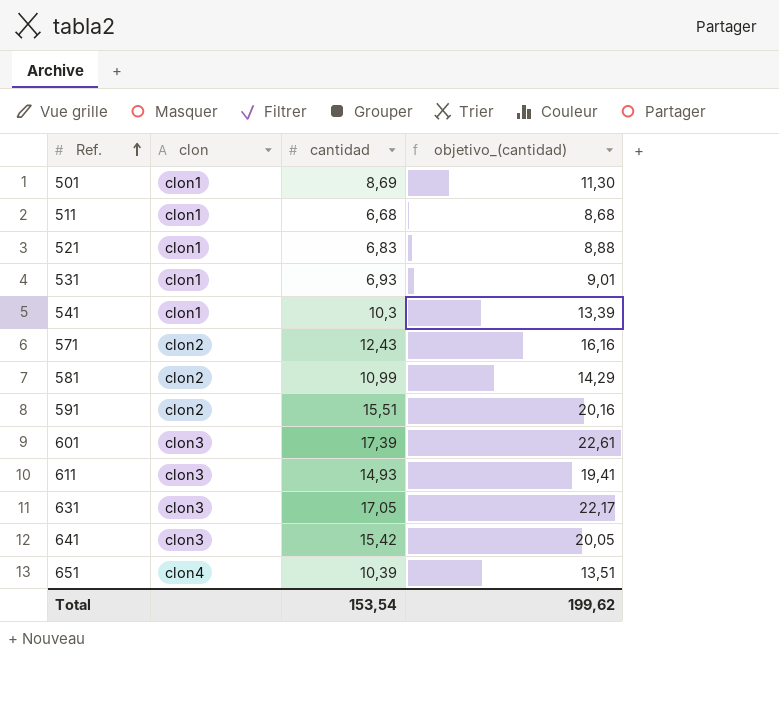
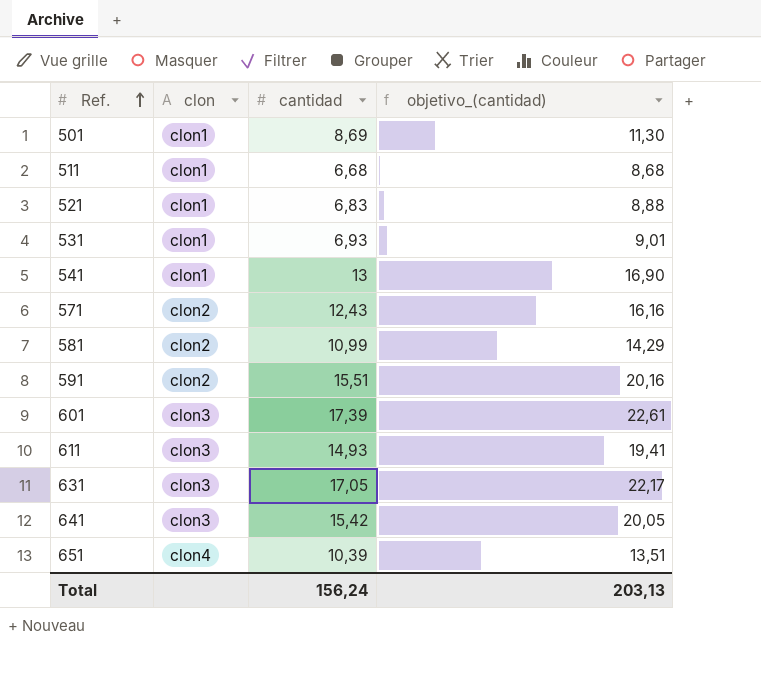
541 | cantidad: 10,3 -> 13
541 | objetivo_(cantidad): 13,39 -> 16,90
Total | cantidad: 153,54 -> 156,24
Total | objetivo_(cantidad): 199,62 -> 203,13

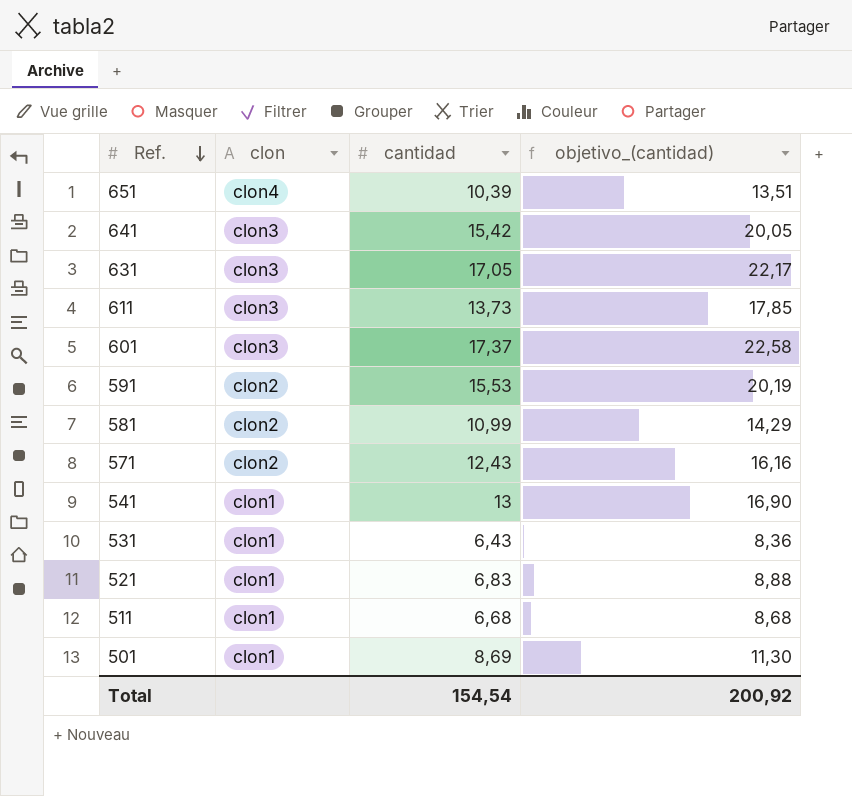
row order: Ref. ascending -> Ref. descending
611 | cantidad: 14,93 -> 13,73
611 | objetivo_(cantidad): 19,41 -> 17,85
601 | cantidad: 17,39 -> 17,37
601 | objetivo_(cantidad): 22,61 -> 22,58
591 | cantidad: 15,51 -> 15,53
591 | objetivo_(cantidad): 20,16 -> 20,19
531 | cantidad: 6,93 -> 6,43
531 | objetivo_(cantidad): 9,01 -> 8,36
Total | cantidad: 156,24 -> 154,54
Total | objetivo_(cantidad): 203,13 -> 200,92

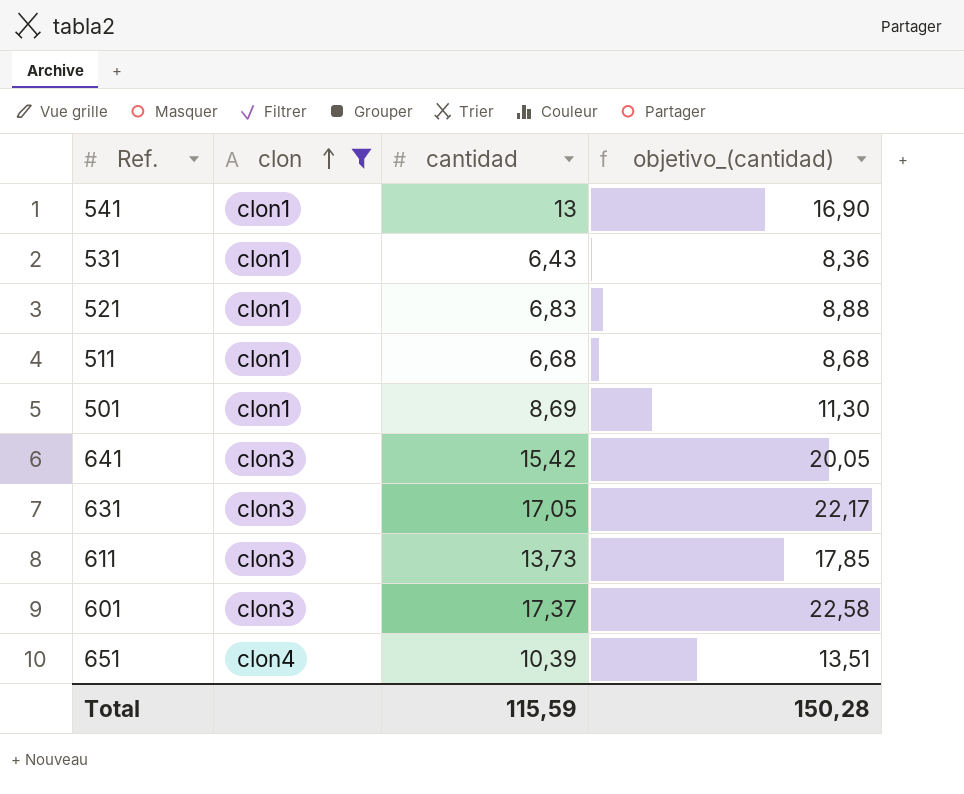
filter: none -> clon != clon2
row order: Ref. descending -> clon ascending
Total | cantidad: 154,54 -> 115,59
Total | objetivo_(cantidad): 200,92 -> 150,28

